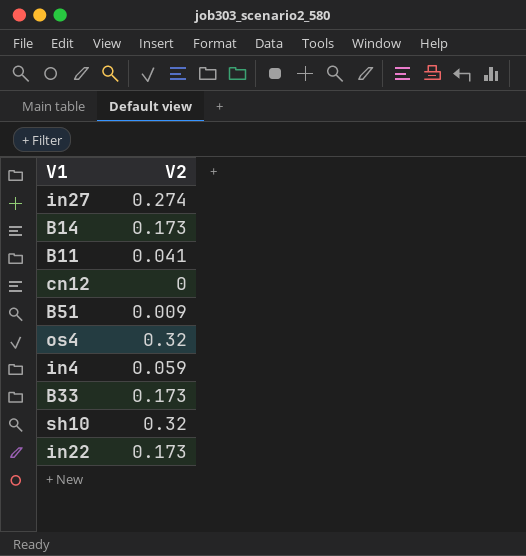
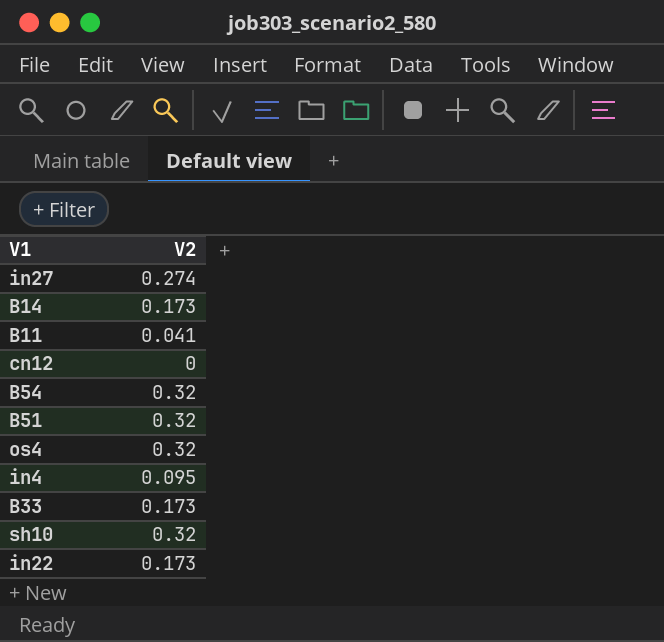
row B54: none -> 0.32
B51 | V2: 0.009 -> 0.32
in4 | V2: 0.059 -> 0.095

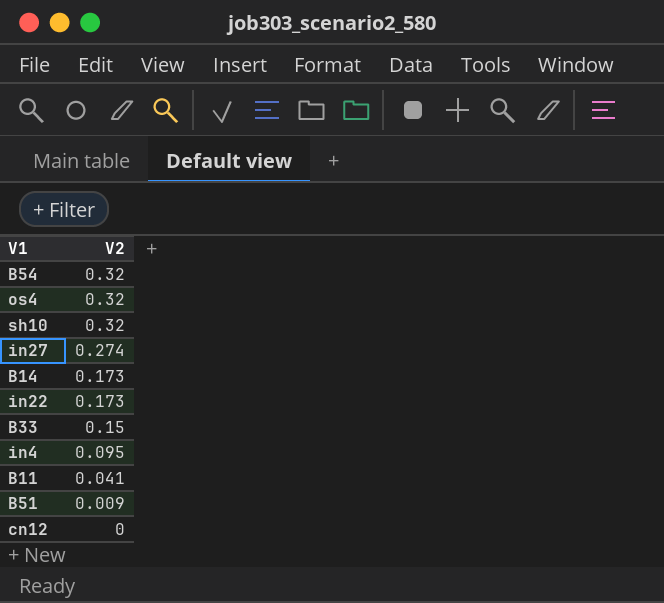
row order: none -> V2 descending
B33 | V2: 0.173 -> 0.15
B51 | V2: 0.32 -> 0.009

